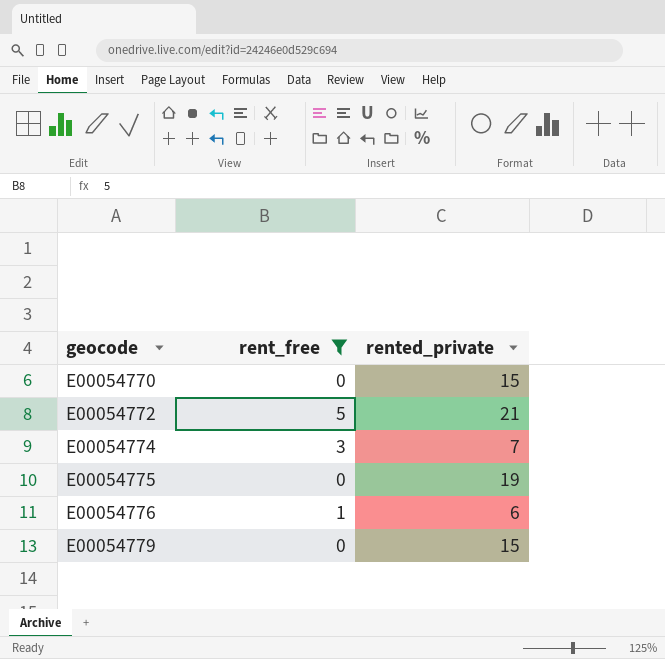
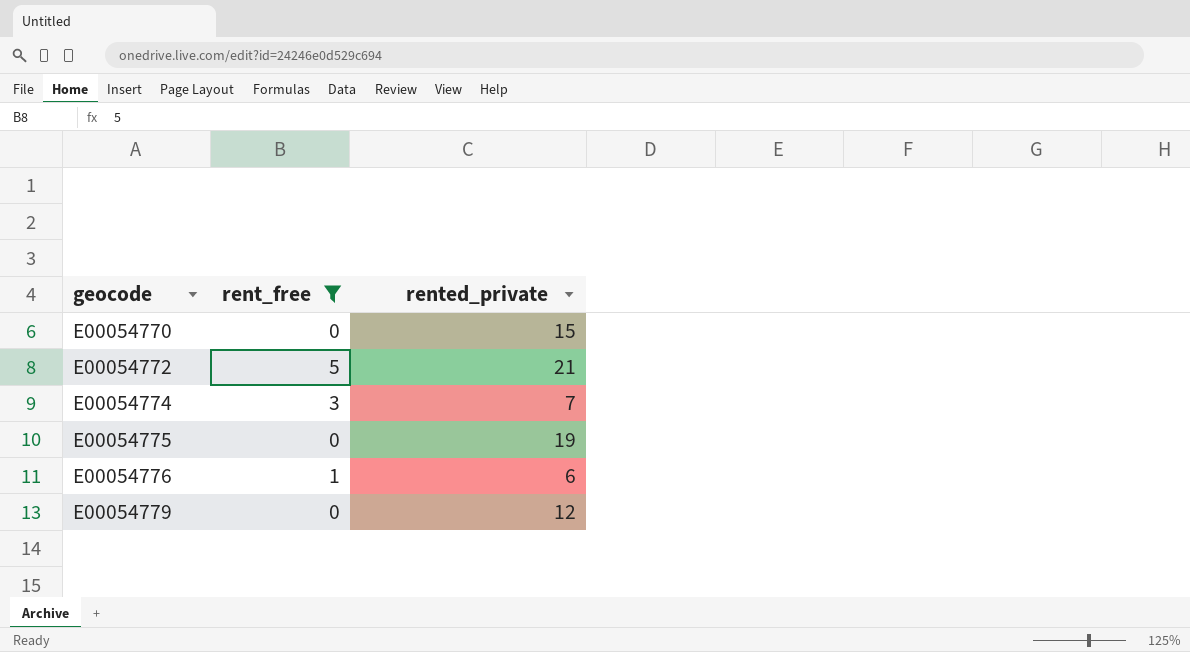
E00054779 | rented_private: 15 -> 12

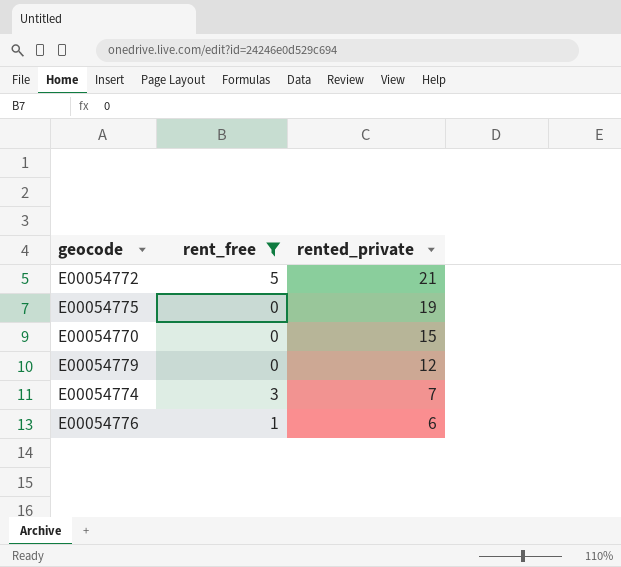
row order: geocode ascending -> rented_private descending

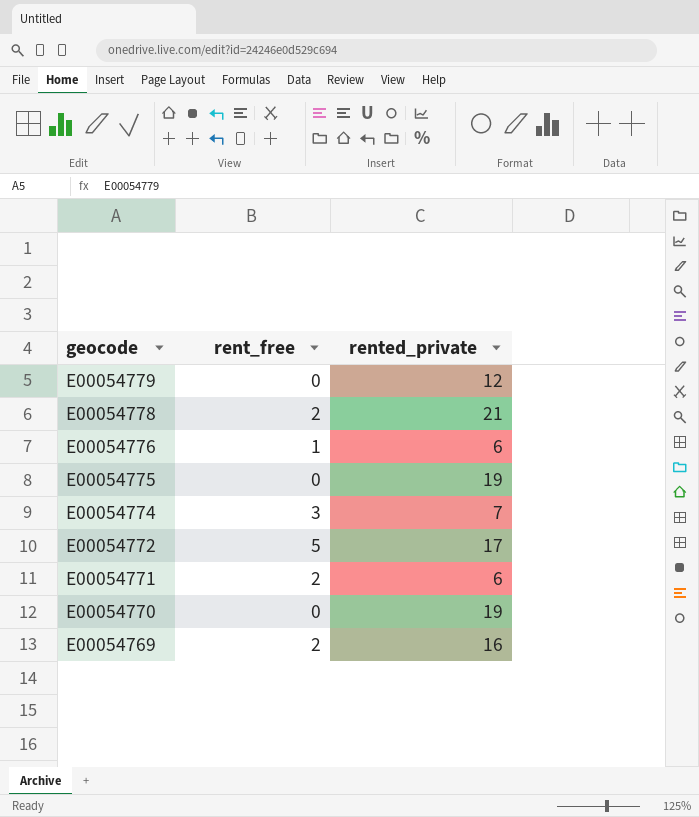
filter: rent_free != 2 -> none
row order: rented_private descending -> geocode descending
E00054772 | rented_private: 21 -> 17
E00054770 | rented_private: 15 -> 19

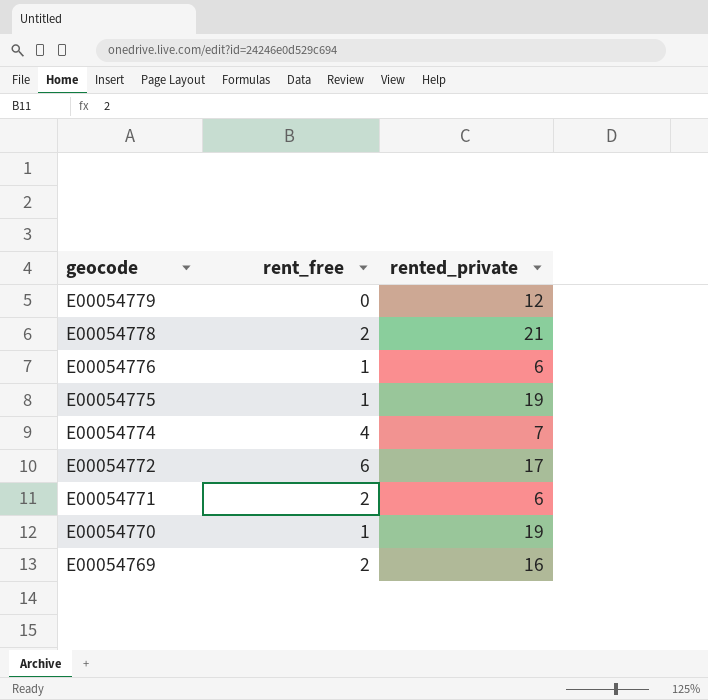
E00054775 | rent_free: 0 -> 1
E00054774 | rent_free: 3 -> 4
E00054772 | rent_free: 5 -> 6
E00054770 | rent_free: 0 -> 1

